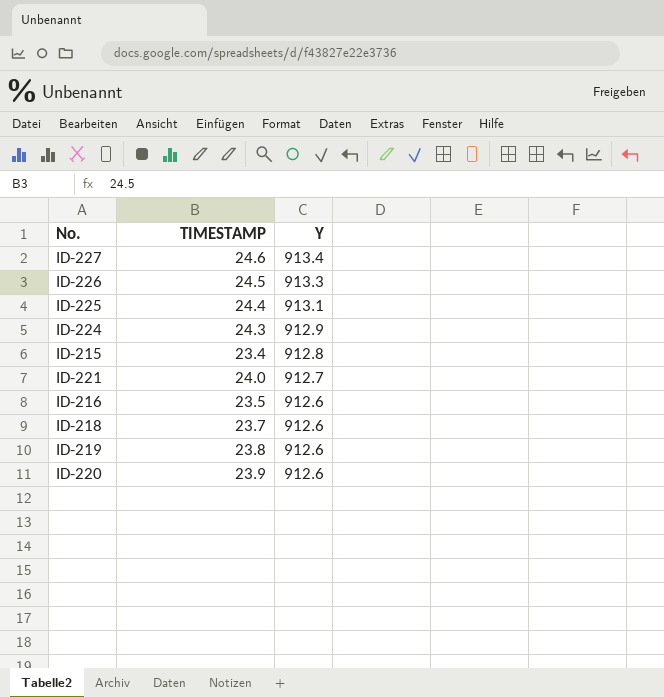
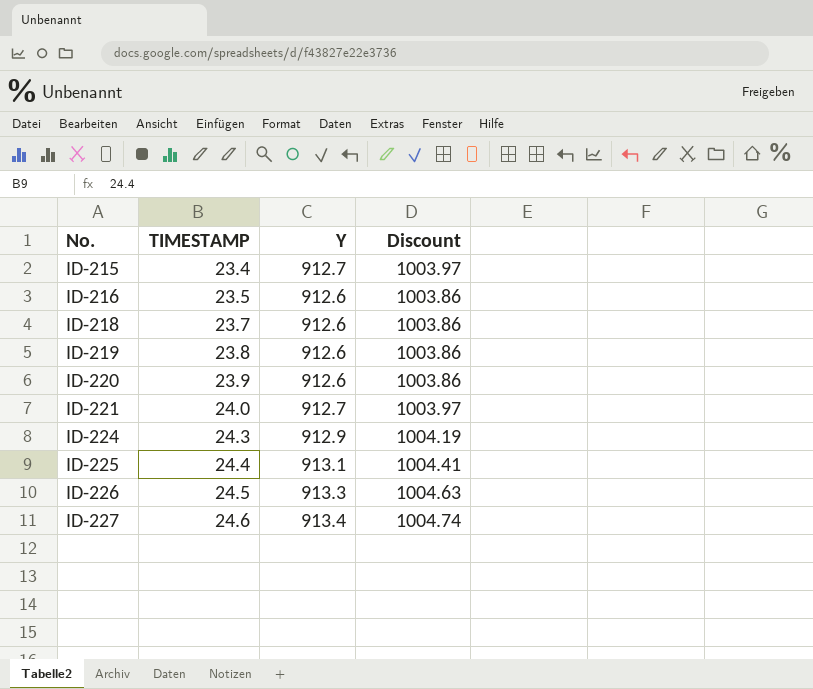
row order: Y descending -> No. ascending
column Discount | formula: none -> [Y] * 1.1
ID-215 | Y: 912.8 -> 912.7

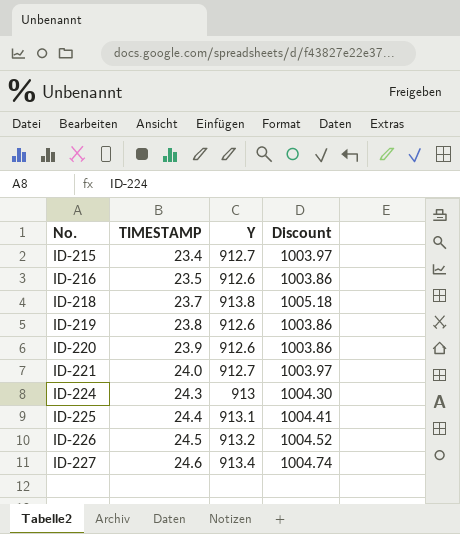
ID-218 | Y: 912.6 -> 913.8
ID-218 | Discount: 1003.86 -> 1005.18
ID-224 | Y: 912.9 -> 913
ID-224 | Discount: 1004.19 -> 1004.30
ID-226 | Y: 913.3 -> 913.2
ID-226 | Discount: 1004.63 -> 1004.52

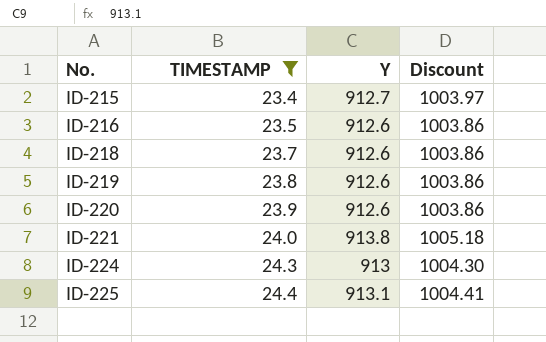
filter: none -> TIMESTAMP <= 24.4
ID-218 | Y: 913.8 -> 912.6
ID-218 | Discount: 1005.18 -> 1003.86
ID-221 | Y: 912.7 -> 913.8
ID-221 | Discount: 1003.97 -> 1005.18

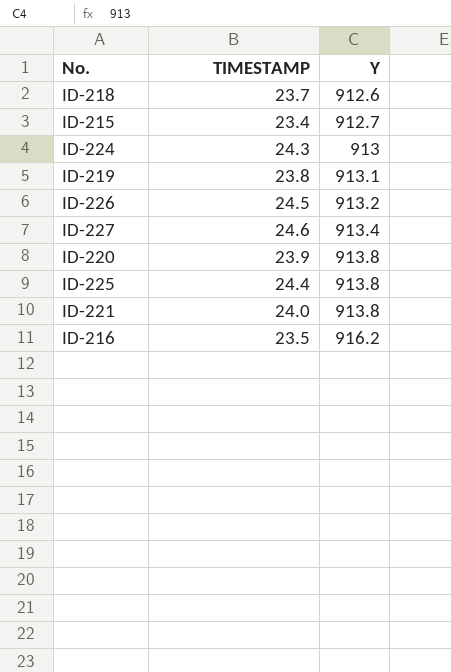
filter: TIMESTAMP <= 24.4 -> none
row order: No. ascending -> Y ascending
column Discount | formula: [Y] * 1.1 -> none
ID-219 | Y: 912.6 -> 913.1
ID-220 | Y: 912.6 -> 913.8
ID-225 | Y: 913.1 -> 913.8
ID-216 | Y: 912.6 -> 916.2

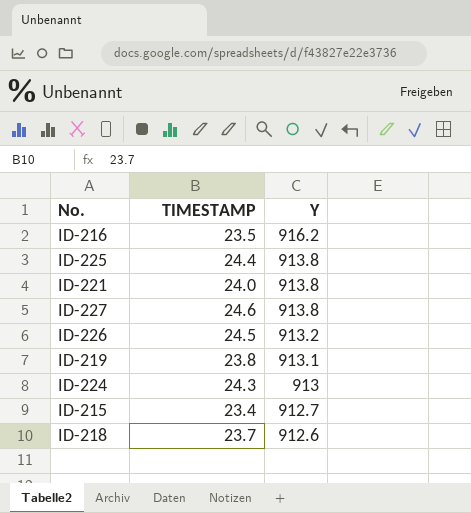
row order: Y ascending -> Y descending
row ID-220: 23.9 | 913.8 -> none
ID-227 | Y: 913.4 -> 913.8

